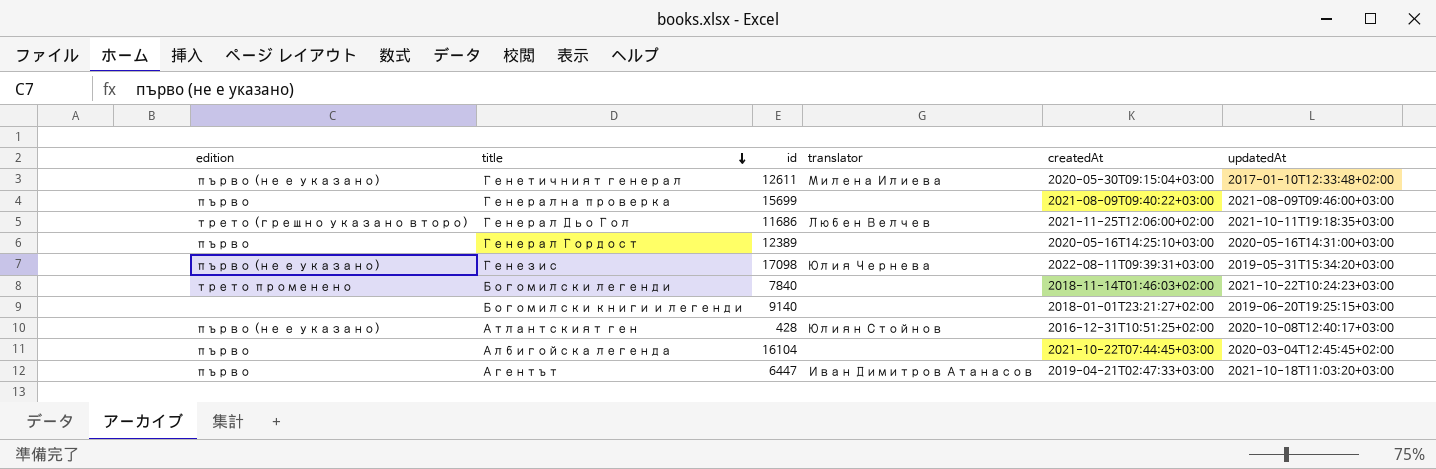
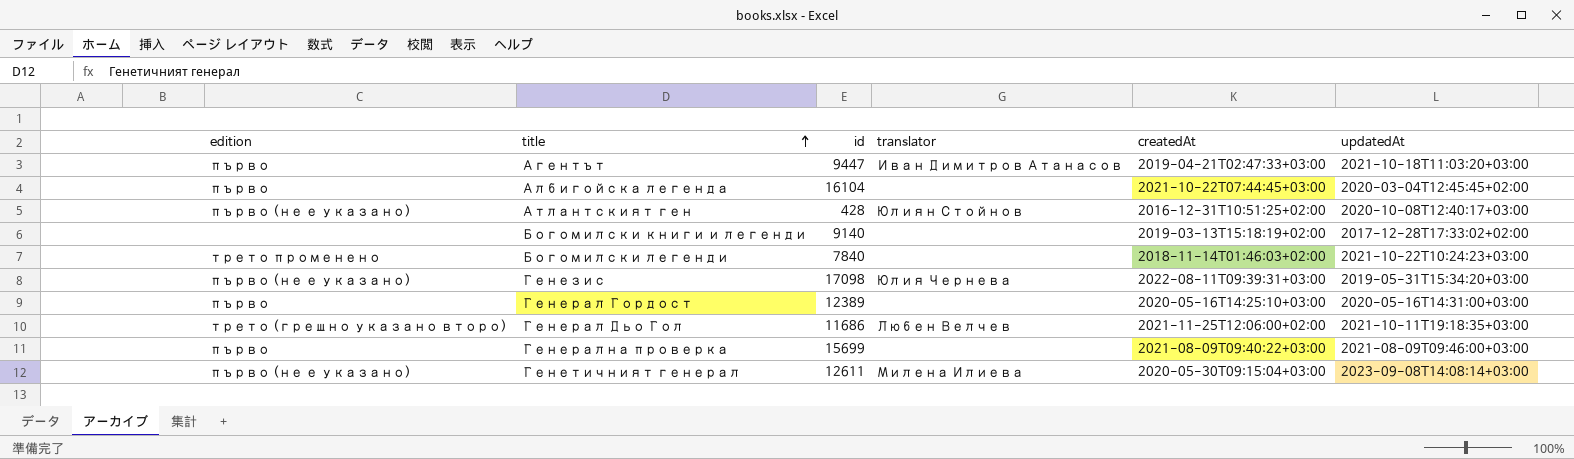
row order: title descending -> title ascending
Агентът | id: 6447 -> 9447
Богомилски книги и легенди | createdAt: 2018-01-01T23:21:27+02:00 -> 2019-03-13T15:18:19+02:00
Богомилски книги и легенди | updatedAt: 2019-06-20T19:25:15+03:00 -> 2017-12-28T17:33:02+02:00
Генетичният генерал | updatedAt: 2017-01-10T12:33:48+02:00 -> 2023-09-08T14:08:14+03:00

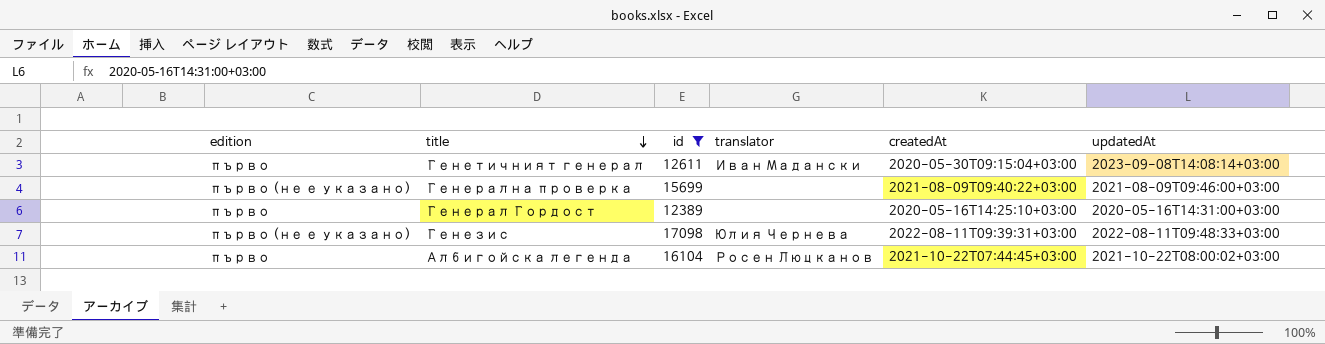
filter: none -> id >= 12389
row order: title ascending -> title descending
Генетичният генерал | edition: първо (не е указано) -> първо
Генетичният генерал | translator: Милена Илиева -> Иван Мадански
Генерална проверка | edition: първо -> първо (не е указано)
Генезис | updatedAt: 2019-05-31T15:34:20+03:00 -> 2022-08-11T09:48:33+03:00
Албигойска легенда | translator: none -> Росен Люцканов
Албигойска легенда | updatedAt: 2020-03-04T12:45:45+02:00 -> 2021-10-22T08:00:02+03:00

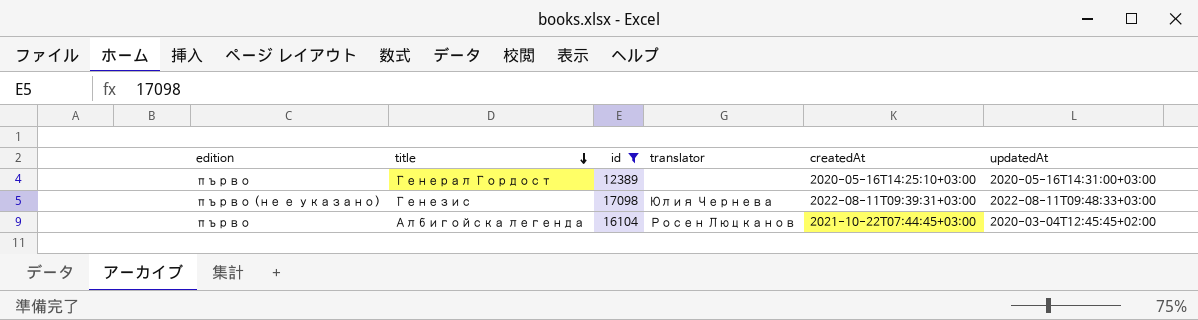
row Генетичният генерал: първо | 12611 | Иван Мадански | 2020-05-30T09:15:04+03:00 | 2023-09-08T14:08:14+03:00 -> none
row Генерална проверка: първо (не е указано) | 15699 | none | 2021-08-09T09:40:22+03:00 | 2021-08-09T09:46:00+03:00 -> none
Албигойска легенда | updatedAt: 2021-10-22T08:00:02+03:00 -> 2020-03-04T12:45:45+02:00

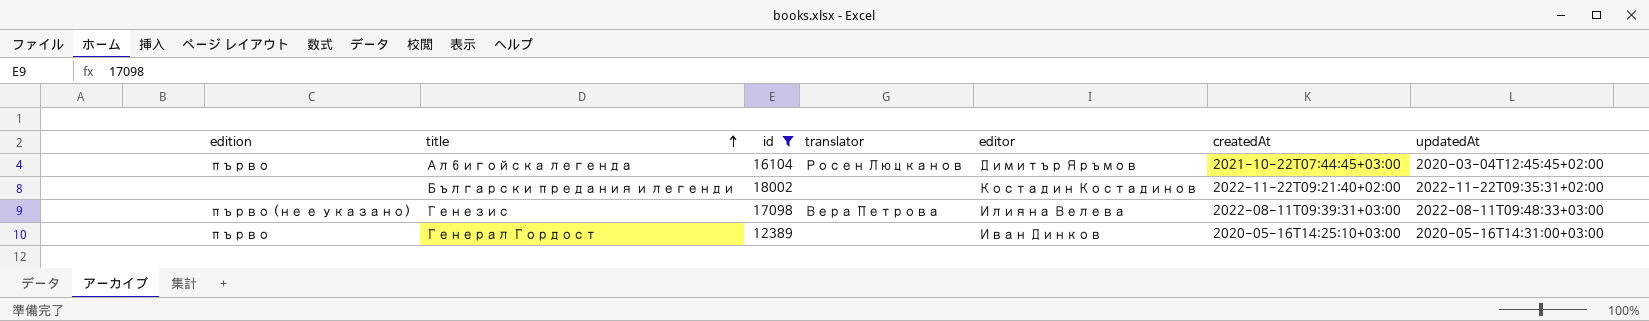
row order: title descending -> title ascending
column editor | position: none -> 5
row Български предания и легенди: none -> none | 18002 | none | Костадин Костадинов | 2022-11-22T09:21:40+02:00 | 2022-11-22T09:35:31+02:00
Генезис | translator: Юлия Чернева -> Вера Петрова

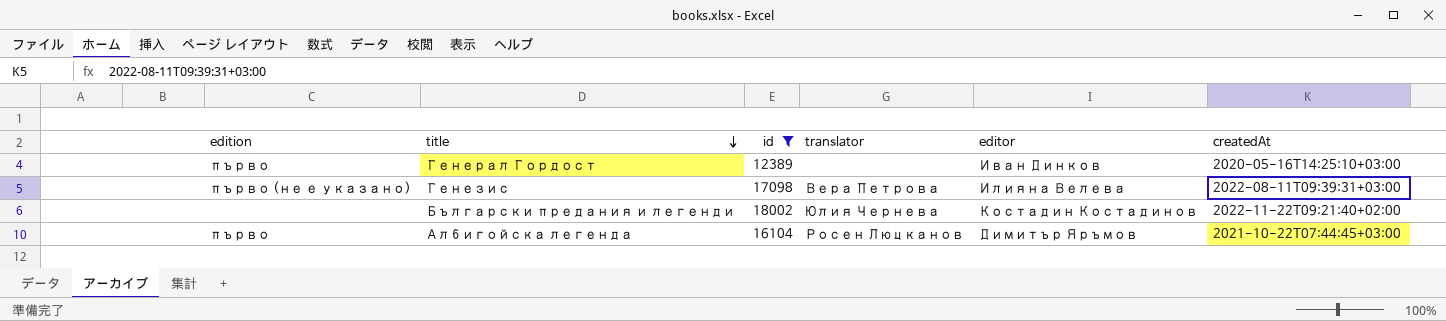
row order: title ascending -> title descending
column updatedAt | position: 7 -> none
Български предания и легенди | translator: none -> Юлия Чернева

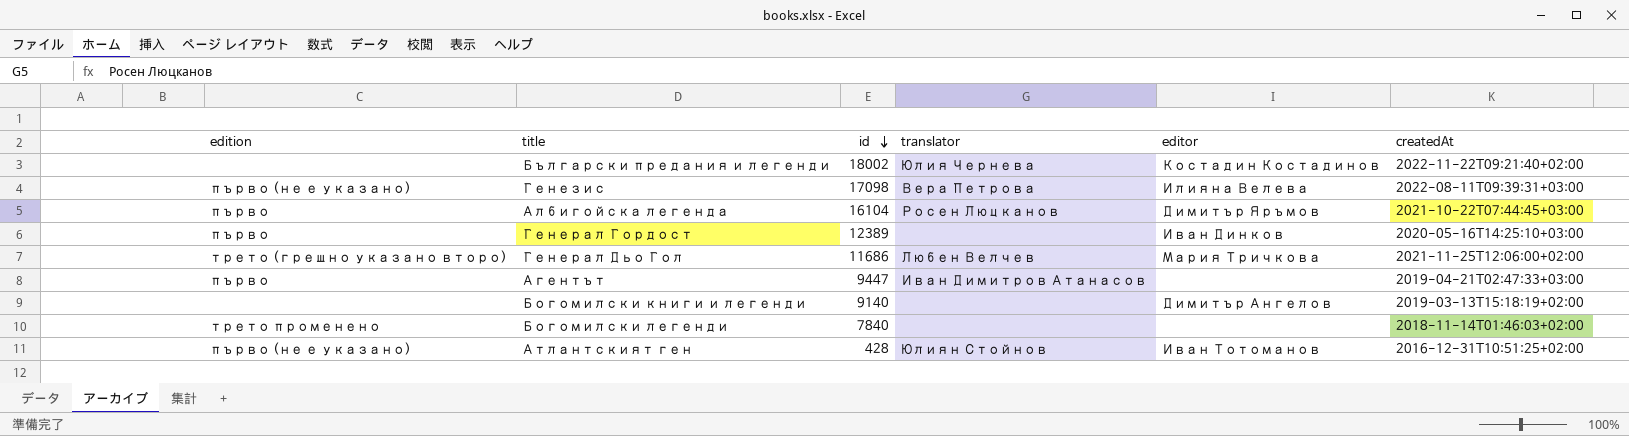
filter: id >= 12389 -> none
row order: title descending -> id descending

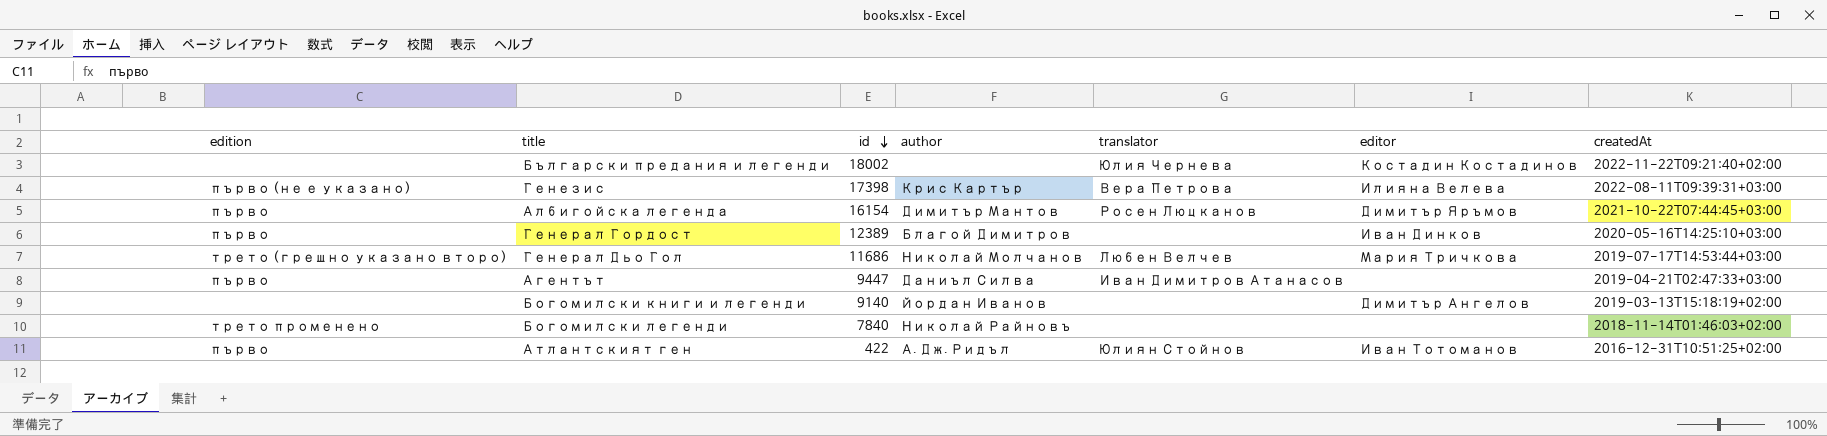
column author | position: none -> 4
Генезис | id: 17098 -> 17398
Албигойска легенда | id: 16104 -> 16154
Генерал Дьо Гол | createdAt: 2021-11-25T12:06:00+02:00 -> 2019-07-17T14:53:44+03:00
Атлантският ген | edition: първо (не е указано) -> първо
Атлантският ген | id: 428 -> 422

